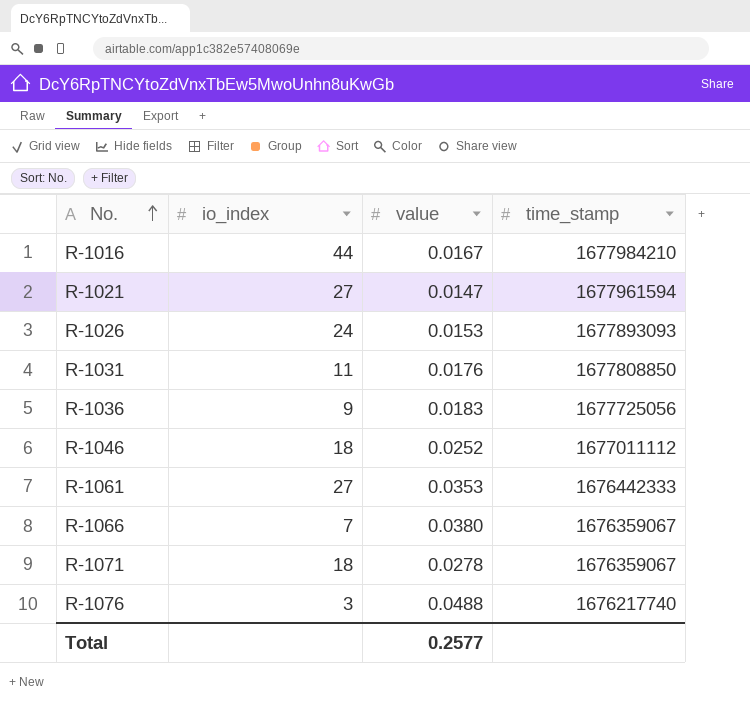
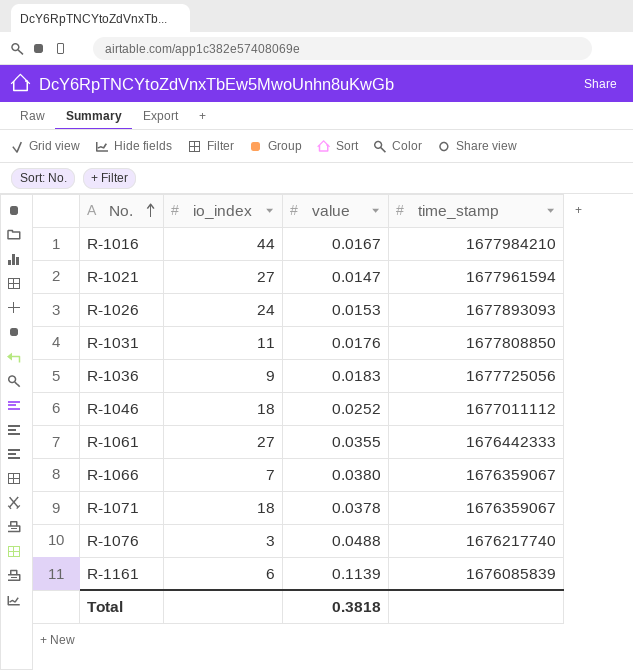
R-1061 | value: 0.0353 -> 0.0355
R-1071 | value: 0.0278 -> 0.0378
row R-1161: none -> 6 | 0.1139 | 1676085839
Total | value: 0.2577 -> 0.3818

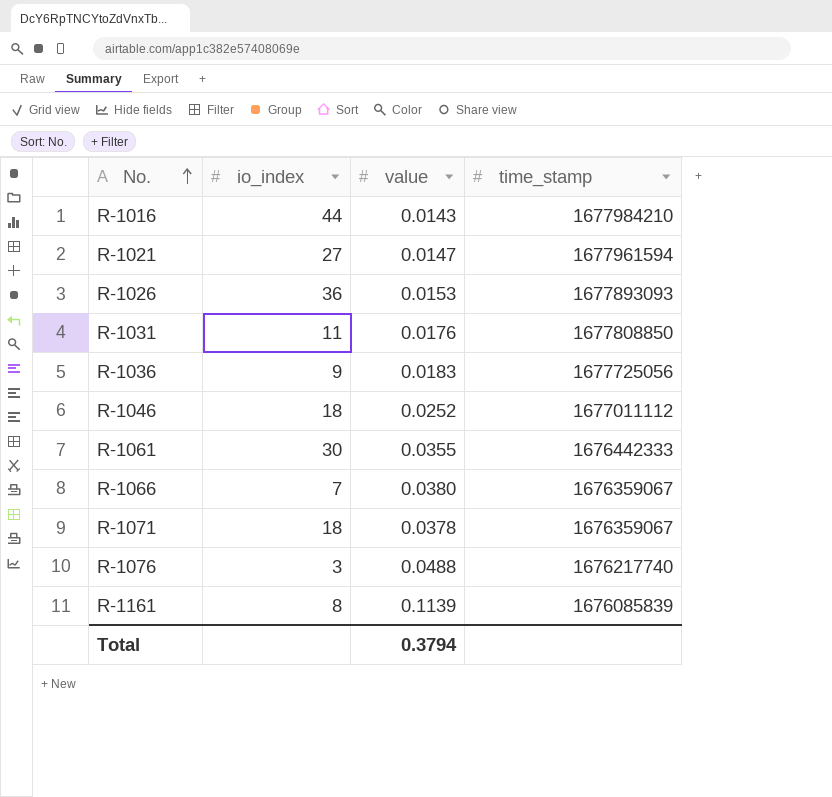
R-1016 | value: 0.0167 -> 0.0143
R-1026 | io_index: 24 -> 36
R-1061 | io_index: 27 -> 30
R-1161 | io_index: 6 -> 8
Total | value: 0.3818 -> 0.3794

